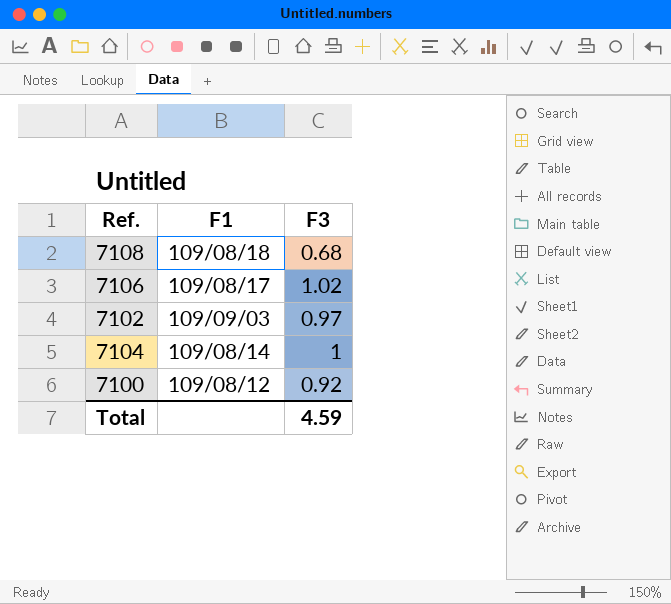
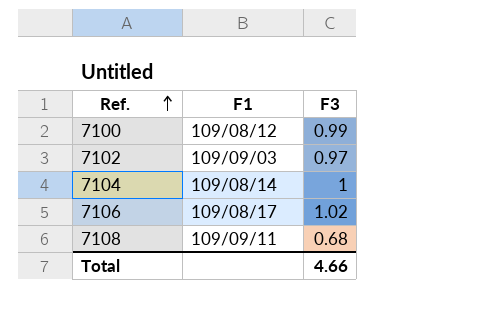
row order: none -> Ref. ascending
7100 | F3: 0.92 -> 0.99
7108 | F1: 109/08/18 -> 109/09/11
Total | F3: 4.59 -> 4.66

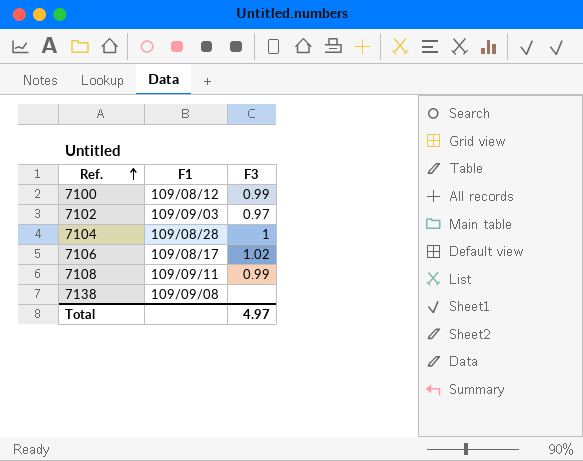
7104 | F1: 109/08/14 -> 109/08/28
7108 | F3: 0.68 -> 0.99
row 7138: none -> 109/09/08 | none
Total | F3: 4.66 -> 4.97

